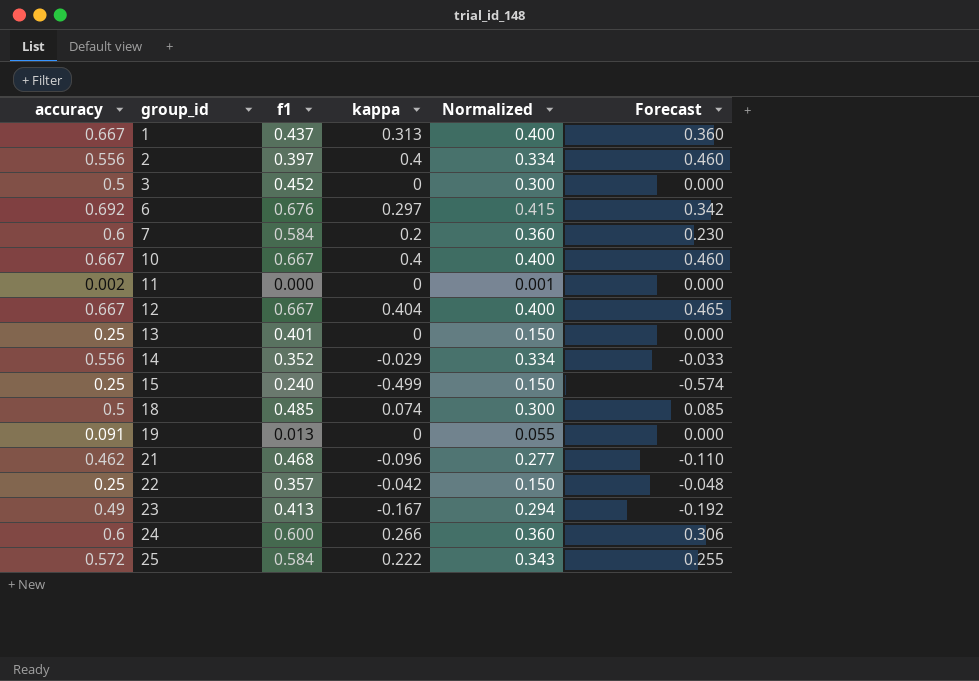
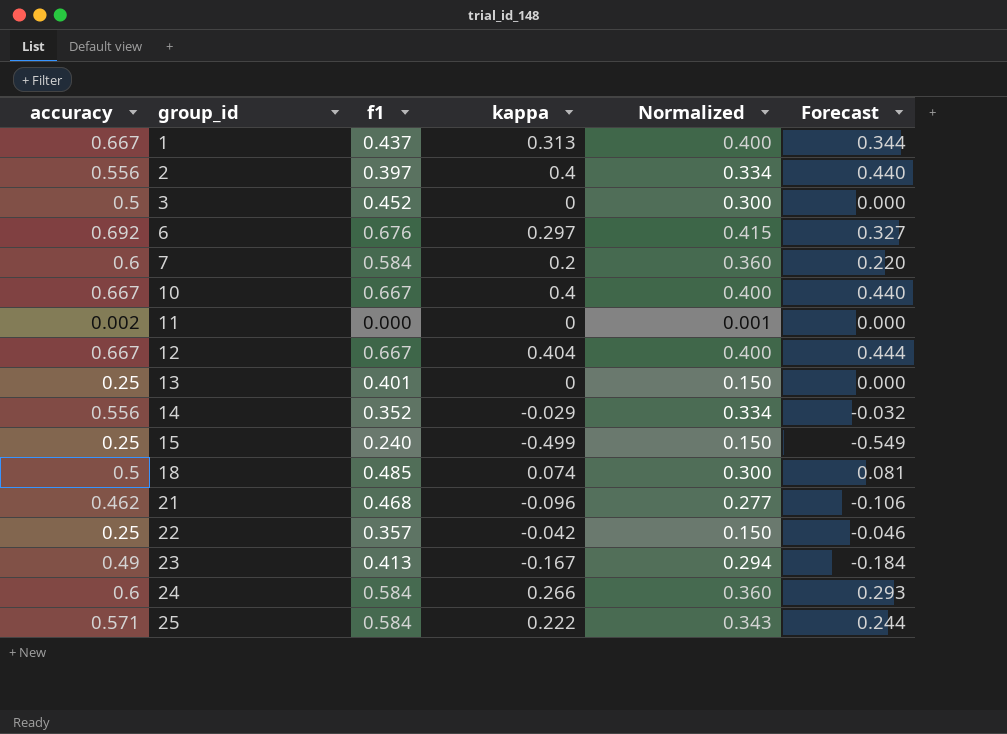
column Forecast | formula: [kappa] * 1.15 -> [kappa] * 1.1
row 19: 0.091 | 0.013 | 0 | 0.055 | 0.000 -> none
24 | f1: 0.600 -> 0.584
25 | accuracy: 0.572 -> 0.571

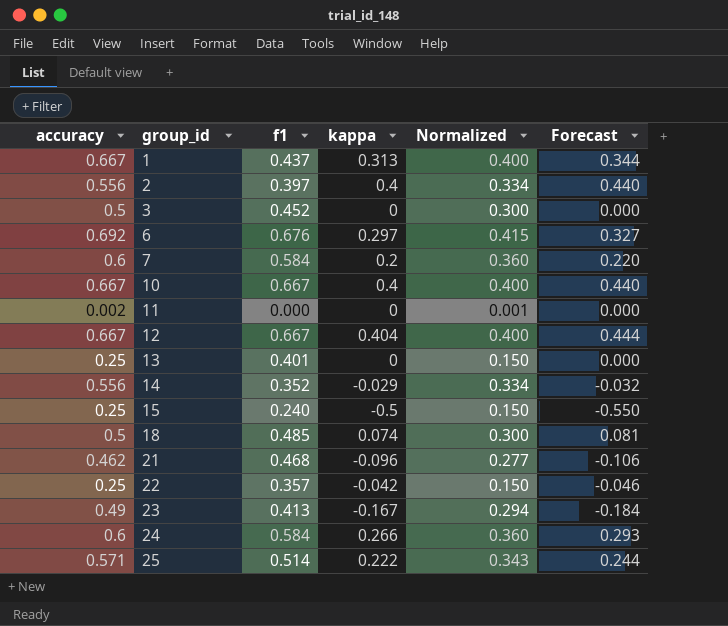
15 | kappa: -0.499 -> -0.5
15 | Forecast: -0.549 -> -0.550
25 | f1: 0.584 -> 0.514

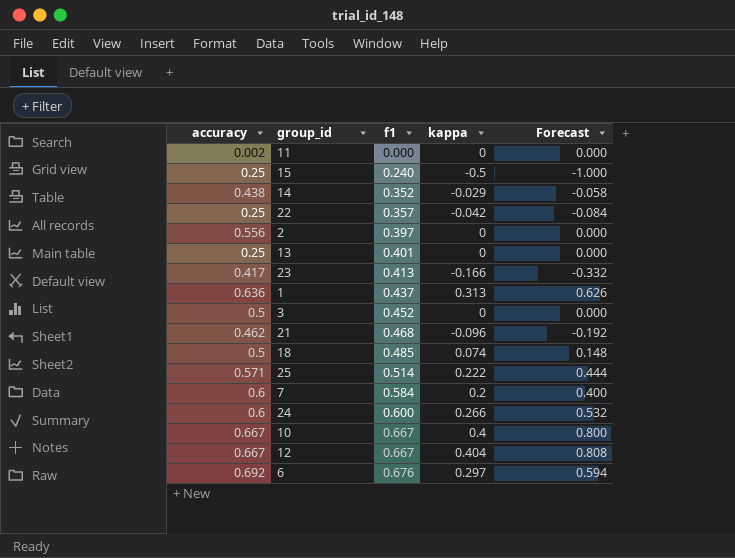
row order: group_id ascending -> f1 ascending
column Normalized | formula: [accuracy] * 0.6 -> none
column Forecast | formula: [kappa] * 1.1 -> [kappa] * 2
14 | accuracy: 0.556 -> 0.438
2 | kappa: 0.4 -> 0
23 | accuracy: 0.49 -> 0.417
23 | kappa: -0.167 -> -0.166
1 | accuracy: 0.667 -> 0.636
24 | f1: 0.584 -> 0.600

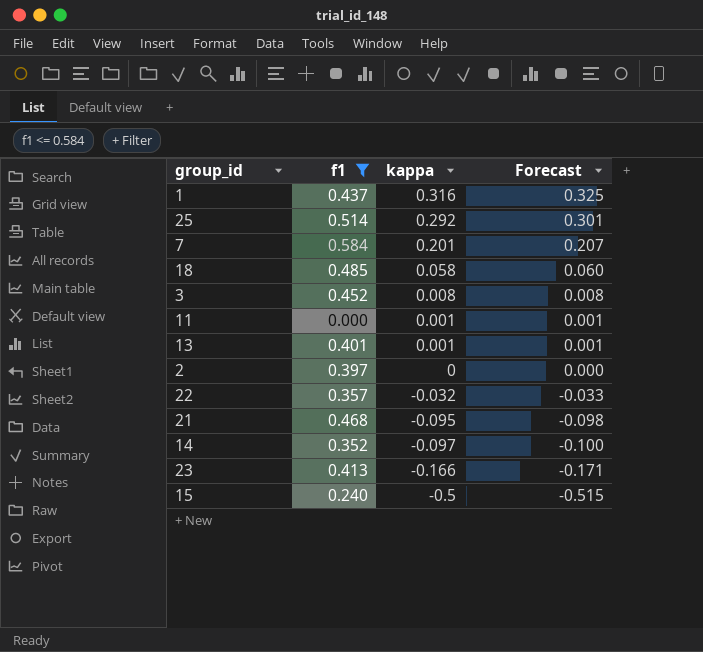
filter: none -> f1 <= 0.584
row order: f1 ascending -> kappa descending
column accuracy | position: 1 -> none
column Forecast | formula: [kappa] * 2 -> [kappa] * 1.03
1 | kappa: 0.313 -> 0.316
25 | kappa: 0.222 -> 0.292
7 | kappa: 0.2 -> 0.201
18 | kappa: 0.074 -> 0.058
3 | kappa: 0 -> 0.008
11 | kappa: 0 -> 0.001
13 | kappa: 0 -> 0.001
22 | kappa: -0.042 -> -0.032
21 | kappa: -0.096 -> -0.095
14 | kappa: -0.029 -> -0.097

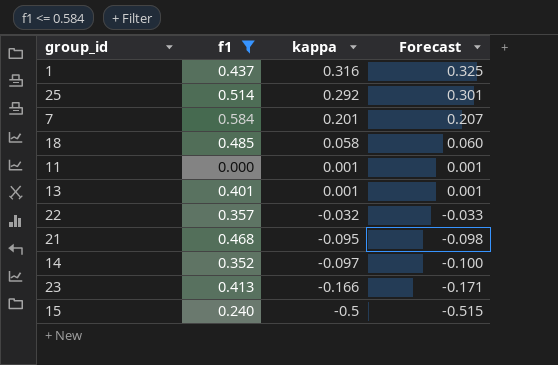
row 3: 0.452 | 0.008 | 0.008 -> none
row 2: 0.397 | 0 | 0.000 -> none

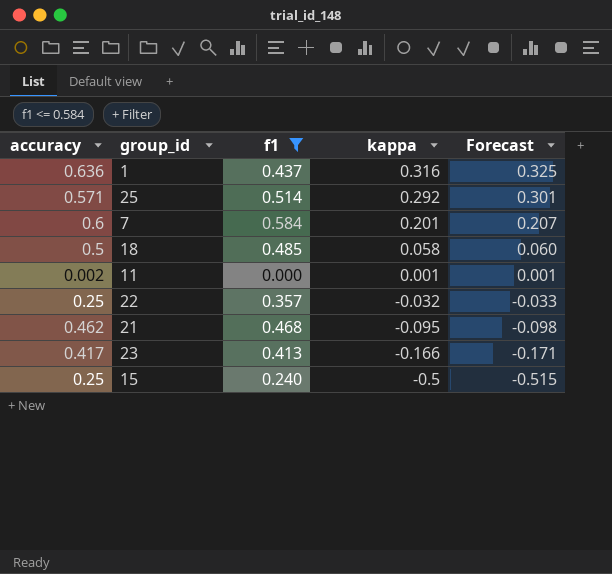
column accuracy | position: none -> 1
row 13: 0.401 | 0.001 | 0.001 -> none
row 14: 0.352 | -0.097 | -0.100 -> none

